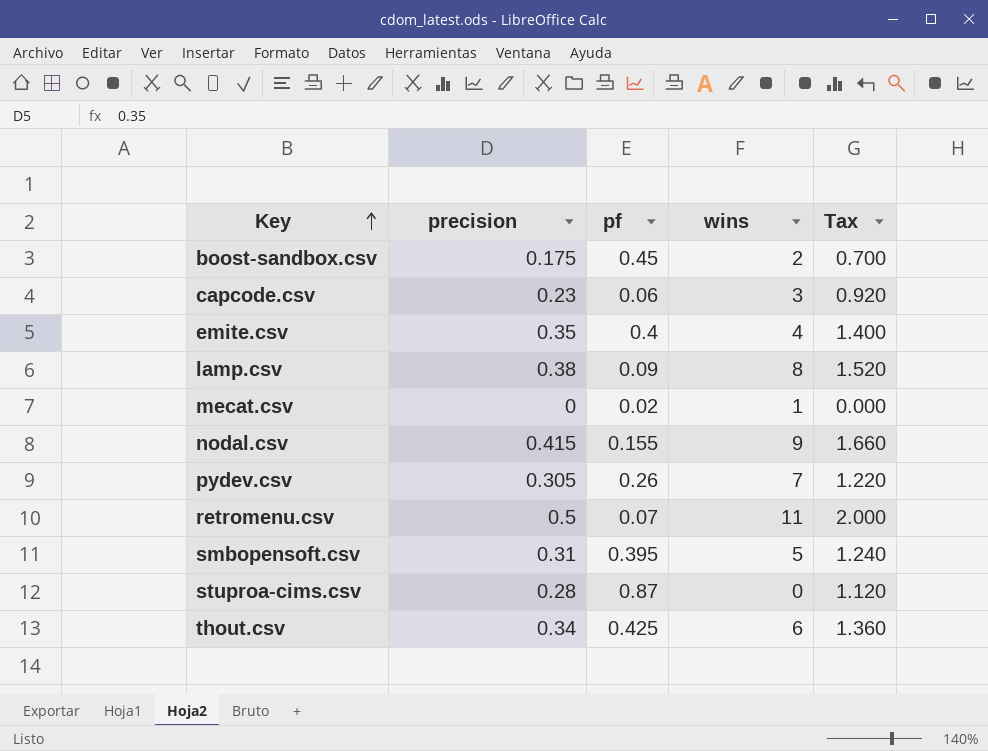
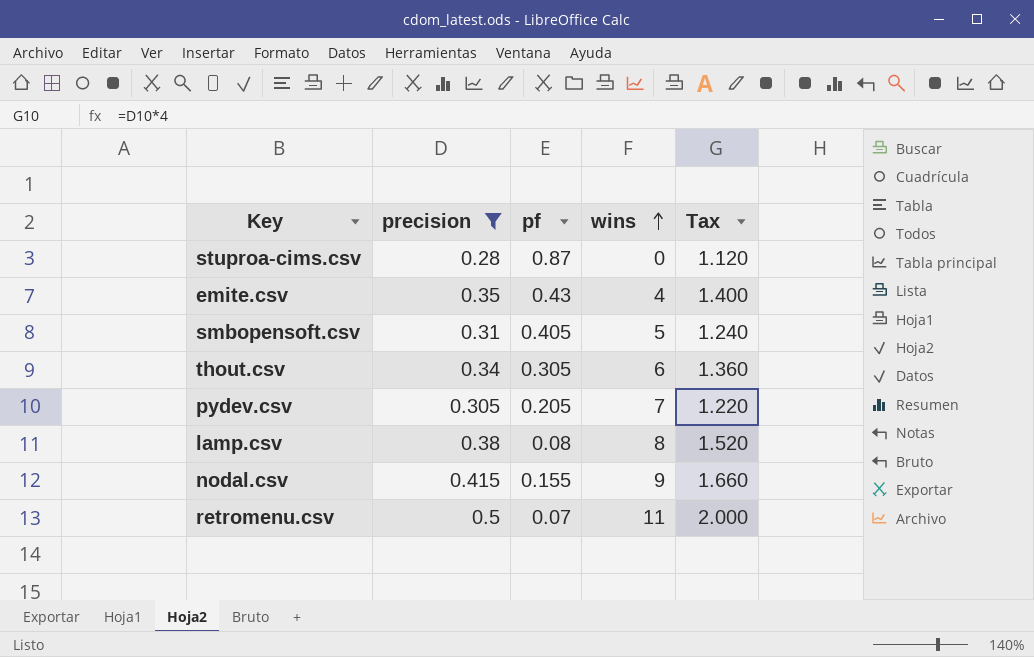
filter: none -> precision >= 0.28
row order: Key ascending -> wins ascending
emite.csv | pf: 0.4 -> 0.43
smbopensoft.csv | pf: 0.395 -> 0.405
thout.csv | pf: 0.425 -> 0.305
pydev.csv | pf: 0.26 -> 0.205
lamp.csv | pf: 0.09 -> 0.08

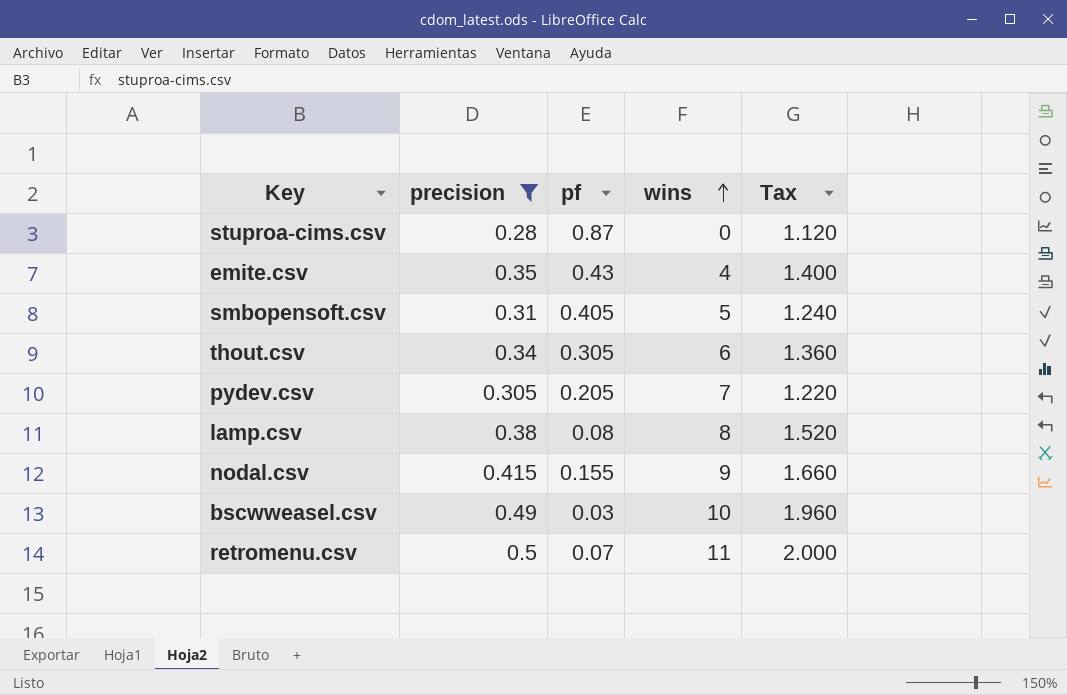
row bscwweasel.csv: none -> 0.49 | 0.03 | 10 | 1.960

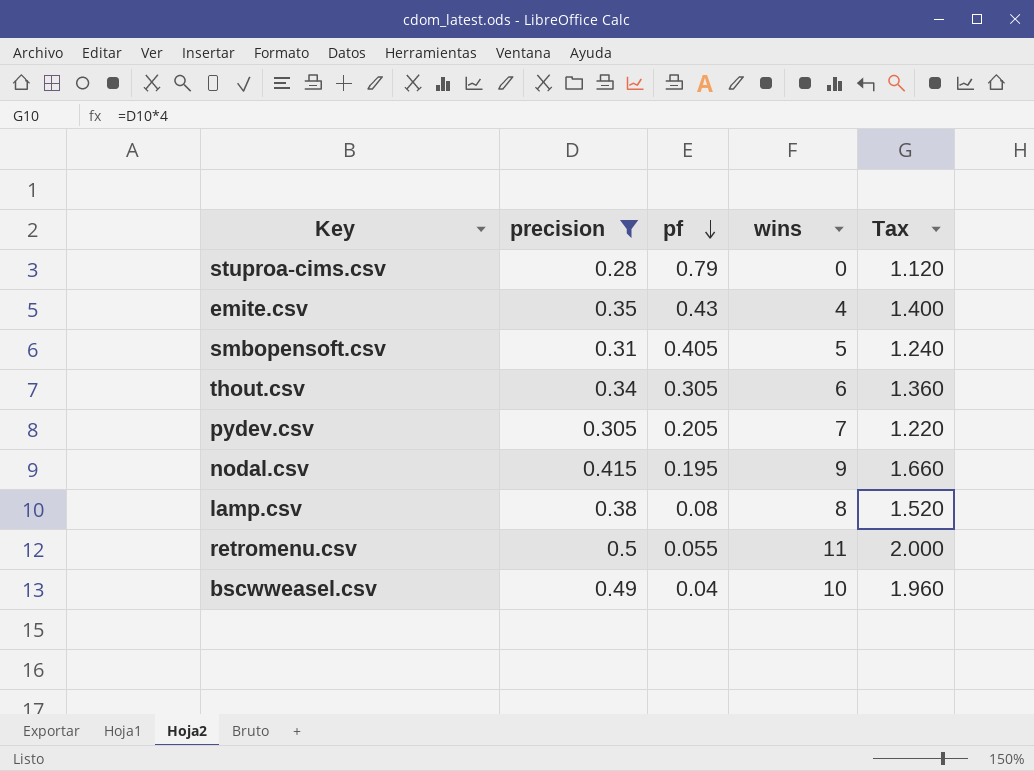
row order: wins ascending -> pf descending
stuproa-cims.csv | pf: 0.87 -> 0.79
nodal.csv | pf: 0.155 -> 0.195
retromenu.csv | pf: 0.07 -> 0.055
bscwweasel.csv | pf: 0.03 -> 0.04

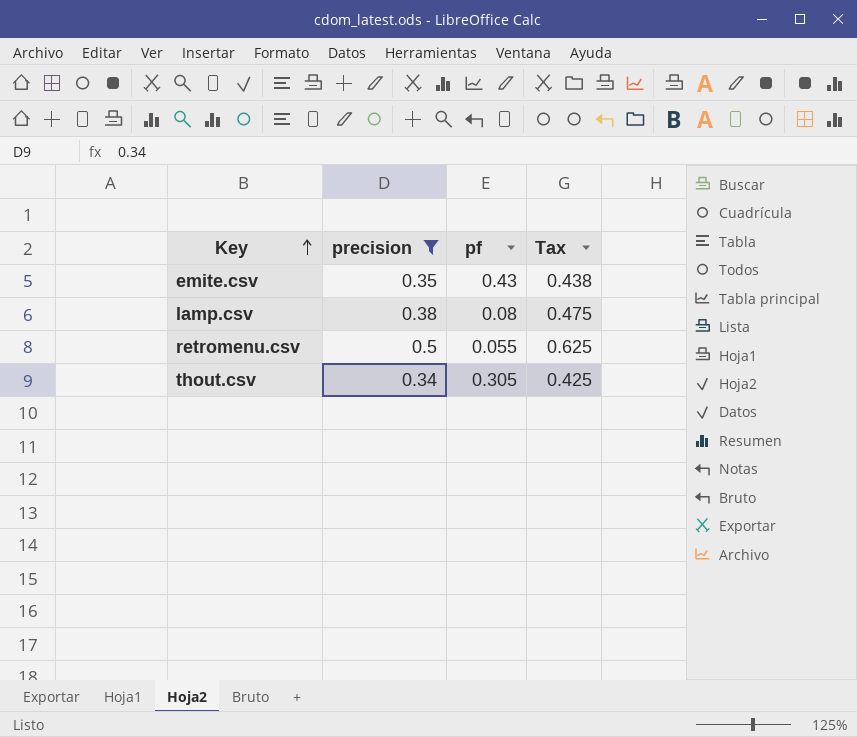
row order: pf descending -> Key ascending
column wins | position: 4 -> none
column Tax | formula: [precision] * 4 -> [precision] * 1.25
row stuproa-cims.csv: 0.28 | 0.79 | 0 | 1.120 -> none
row smbopensoft.csv: 0.31 | 0.405 | 5 | 1.240 -> none
row pydev.csv: 0.305 | 0.205 | 7 | 1.220 -> none
row nodal.csv: 0.415 | 0.195 | 9 | 1.660 -> none
row bscwweasel.csv: 0.49 | 0.04 | 10 | 1.960 -> none

